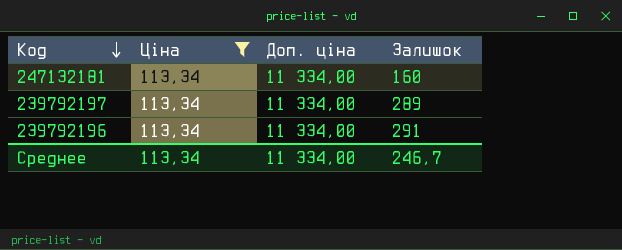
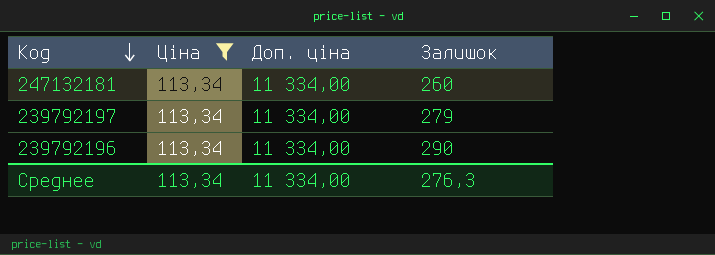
247132181 | Залишок: 160 -> 260
239792197 | Залишок: 289 -> 279
239792196 | Залишок: 291 -> 290
Среднее | Залишок: 246,7 -> 276,3

